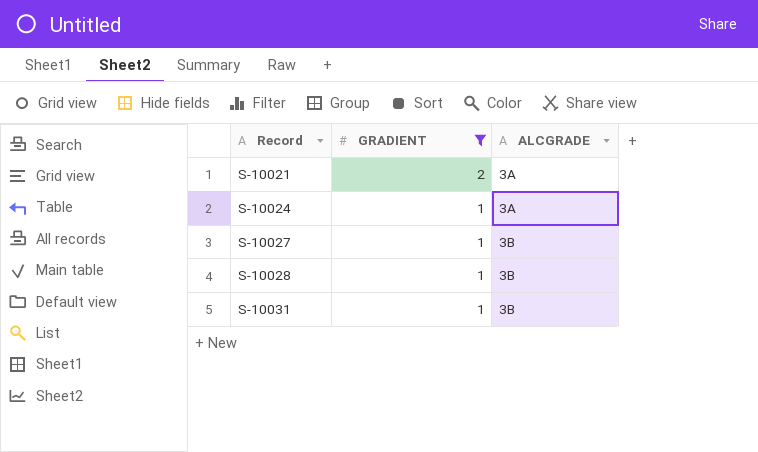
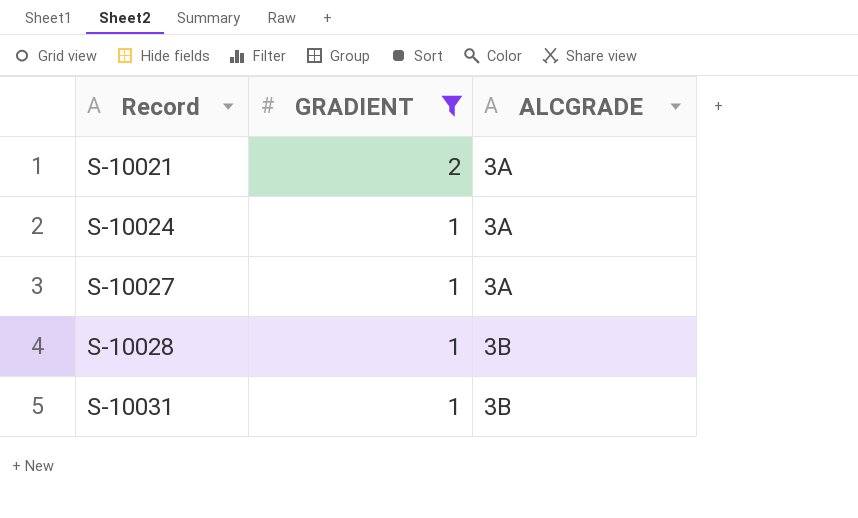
S-10027 | ALCGRADE: 3B -> 3A

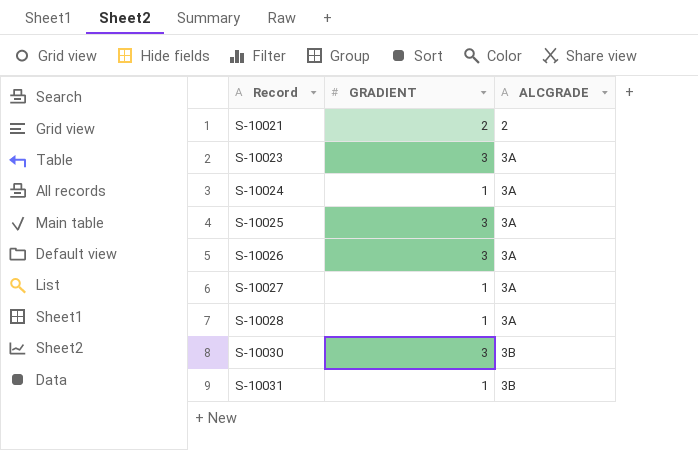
filter: GRADIENT != 3 -> none
S-10021 | ALCGRADE: 3A -> 2
S-10028 | ALCGRADE: 3B -> 3A

